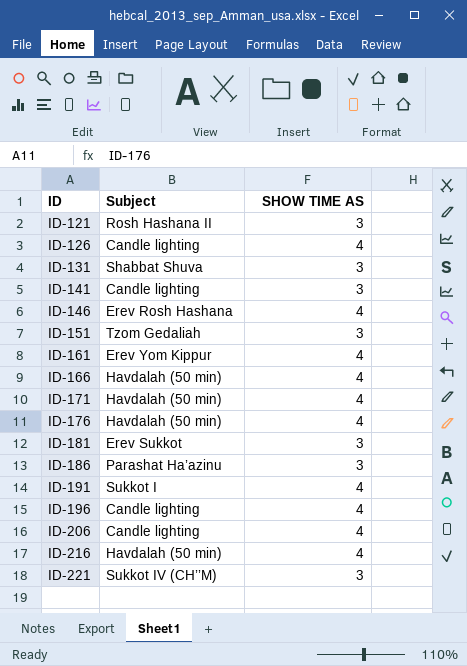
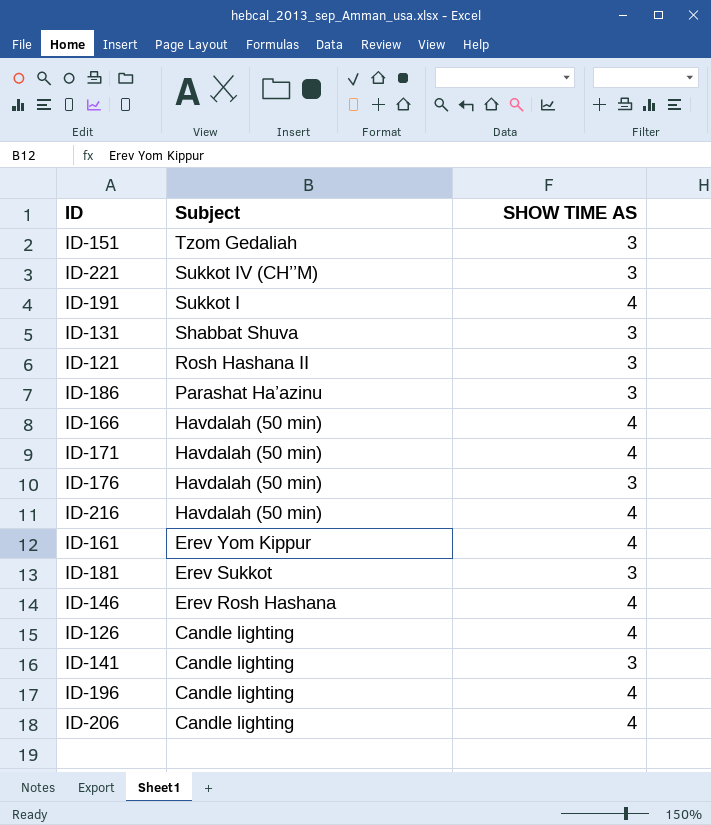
row order: ID ascending -> Subject descending
ID-176 | SHOW TIME AS: 4 -> 3

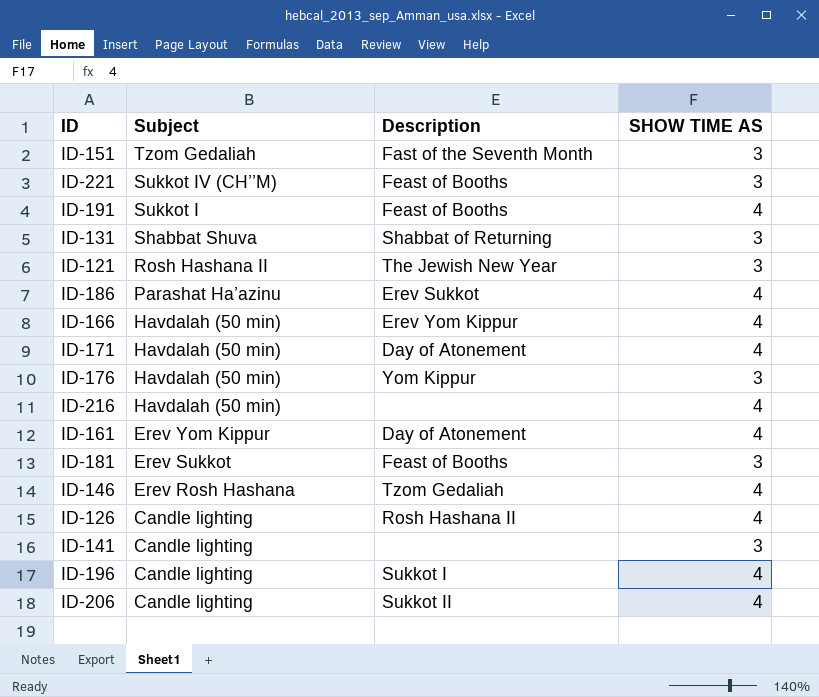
column Description | position: none -> 3
ID-186 | SHOW TIME AS: 3 -> 4

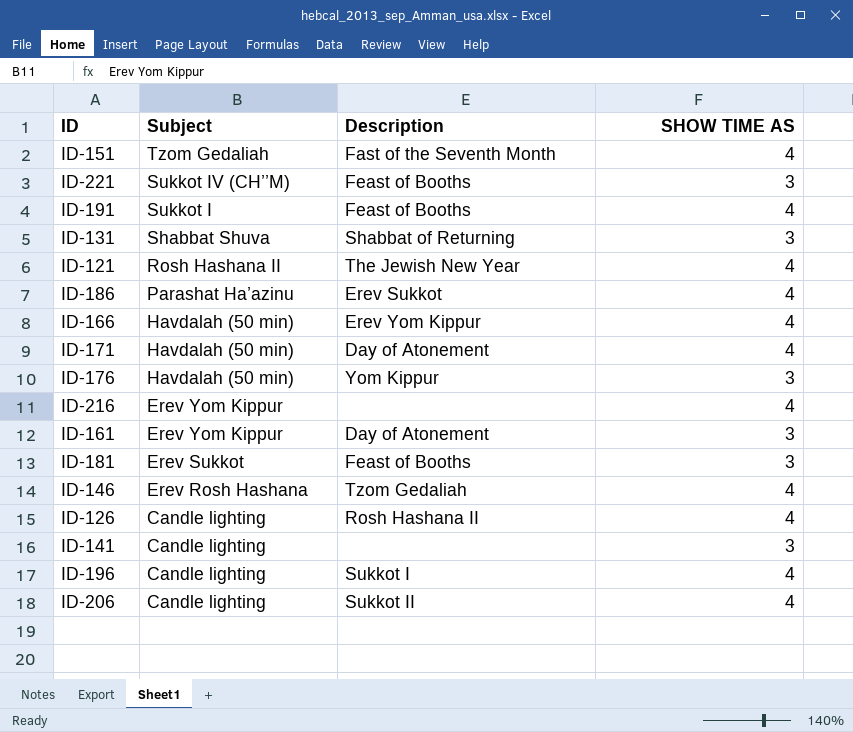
ID-151 | SHOW TIME AS: 3 -> 4
ID-121 | SHOW TIME AS: 3 -> 4
ID-216 | Subject: Havdalah (50 min) -> Erev Yom Kippur
ID-161 | SHOW TIME AS: 4 -> 3

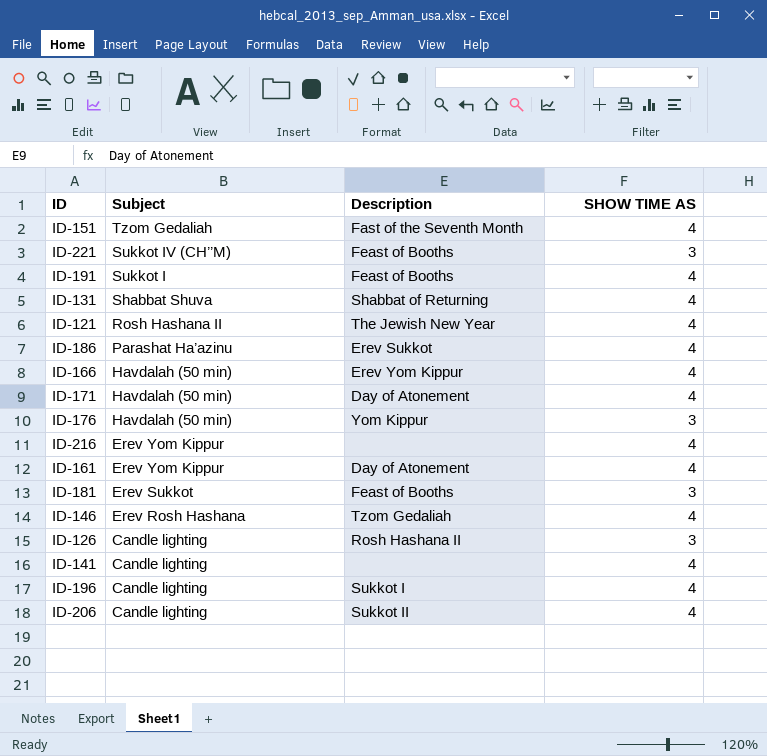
ID-131 | SHOW TIME AS: 3 -> 4
ID-161 | SHOW TIME AS: 3 -> 4
ID-126 | SHOW TIME AS: 4 -> 3
ID-141 | SHOW TIME AS: 3 -> 4

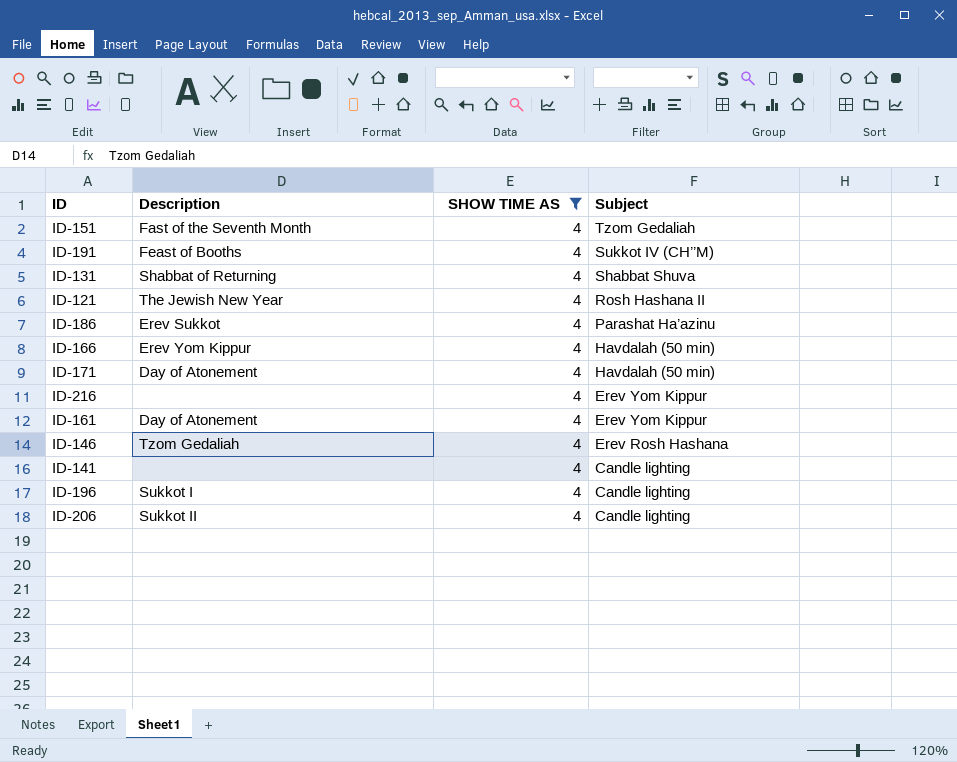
filter: none -> SHOW TIME AS = 4
column Subject | position: 2 -> 4
ID-191 | Subject: Sukkot I -> Sukkot IV (CH’’M)

